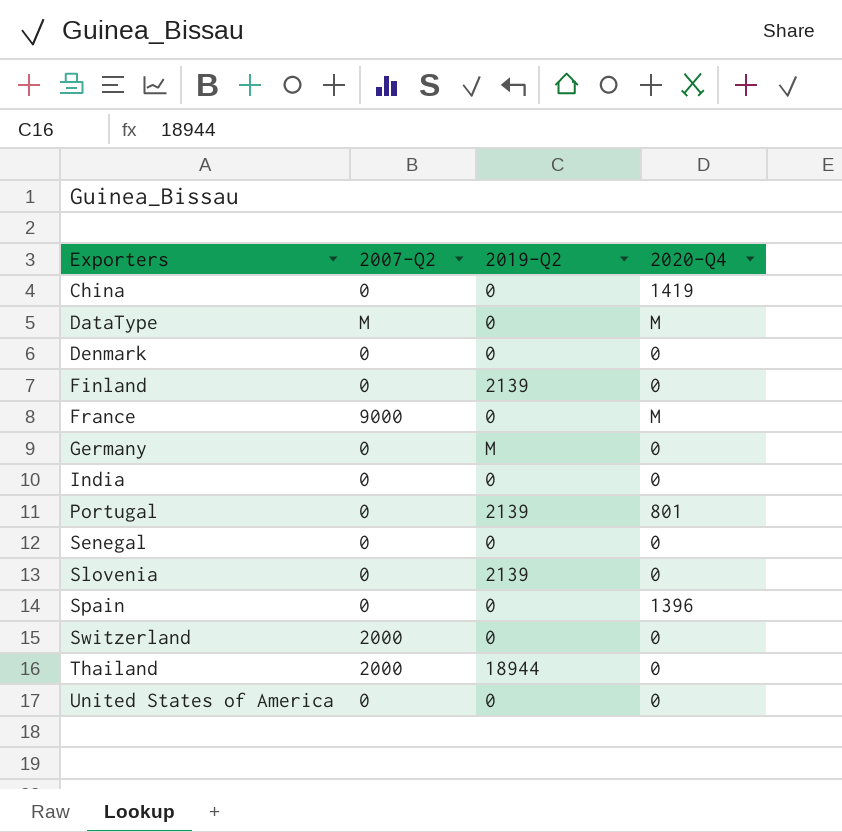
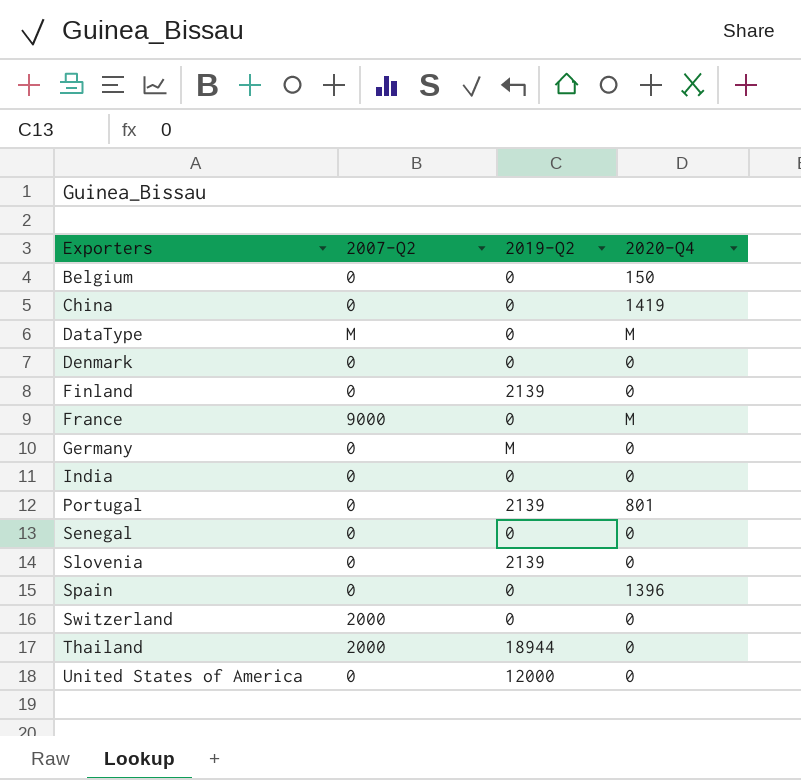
row Belgium: none -> 0 | 0 | 150
United States of America | 2019-Q2: 0 -> 12000

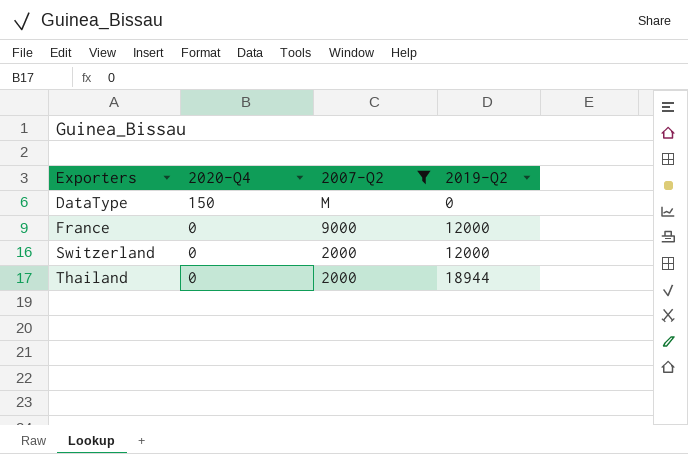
filter: none -> 2007-Q2 != 0
column 2020-Q4 | position: 4 -> 2
DataType | 2020-Q4: M -> 150
France | 2020-Q4: M -> 0
France | 2019-Q2: 0 -> 12000
Switzerland | 2019-Q2: 0 -> 12000

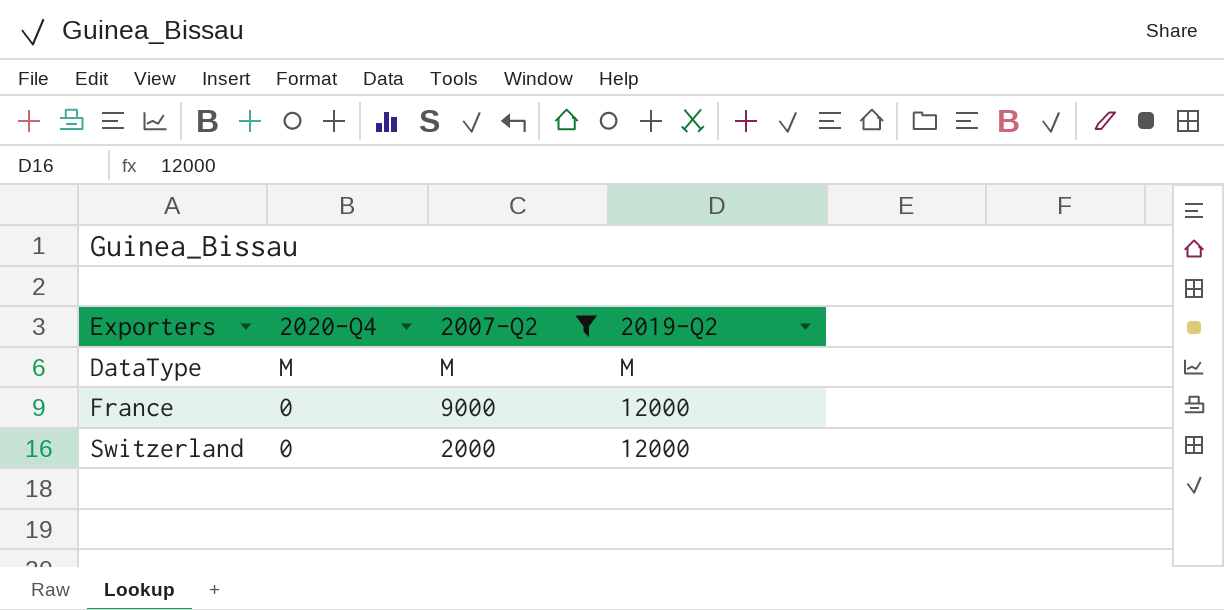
row Thailand: 0 | 2000 | 18944 -> none
DataType | 2020-Q4: 150 -> M
DataType | 2019-Q2: 0 -> M

